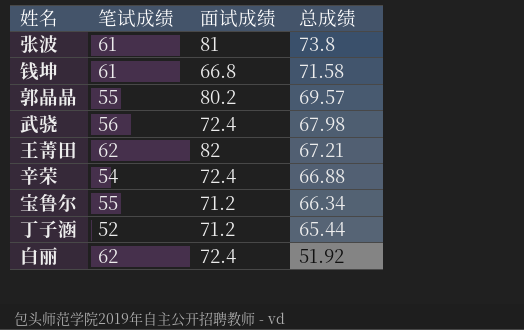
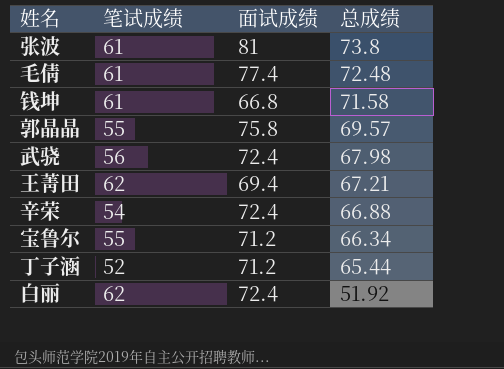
row 毛倩: none -> 61 | 77.4 | 72.48
郭晶晶 | 面试成绩: 80.2 -> 75.8
王菁田 | 面试成绩: 82 -> 69.4

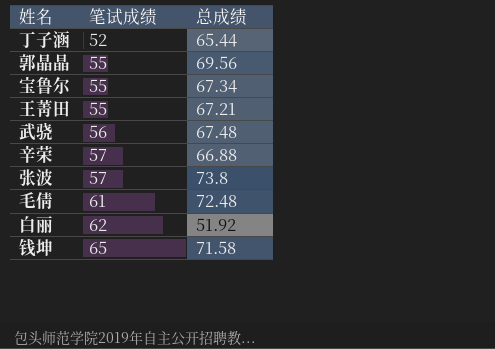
row order: 总成绩 descending -> 笔试成绩 ascending
column 面试成绩 | position: 3 -> none
郭晶晶 | 总成绩: 69.57 -> 69.56
宝鲁尔 | 总成绩: 66.34 -> 67.34
王菁田 | 笔试成绩: 62 -> 55
武骁 | 总成绩: 67.98 -> 67.48
辛荣 | 笔试成绩: 54 -> 57
张波 | 笔试成绩: 61 -> 57
钱坤 | 笔试成绩: 61 -> 65

